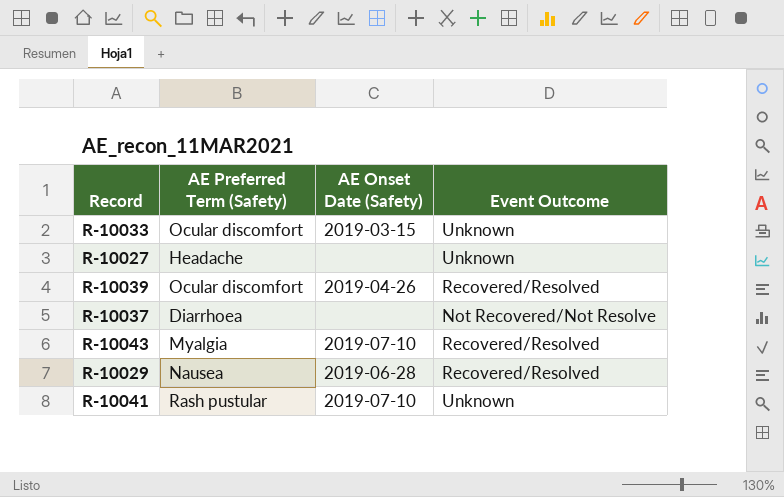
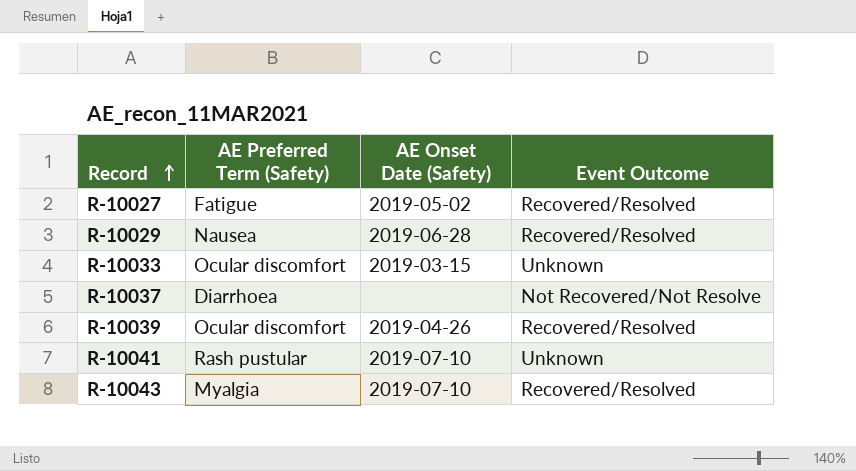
row order: none -> Record ascending
R-10027 | AE Preferred Term (Safety): Headache -> Fatigue
R-10027 | AE Onset Date (Safety): none -> 2019-05-02
R-10027 | Event Outcome: Unknown -> Recovered/Resolved

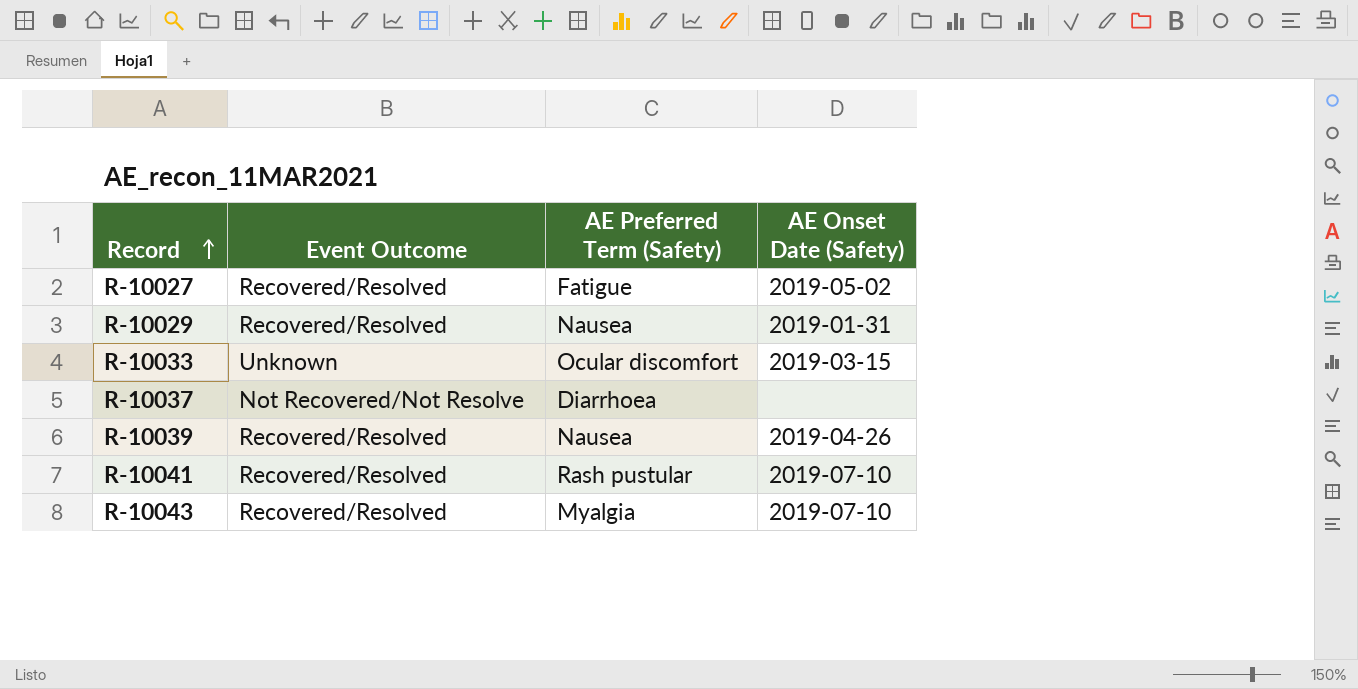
column Event Outcome | position: 4 -> 2
R-10029 | AE Onset Date (Safety): 2019-06-28 -> 2019-01-31
R-10039 | AE Preferred Term (Safety): Ocular discomfort -> Nausea
R-10041 | Event Outcome: Unknown -> Recovered/Resolved

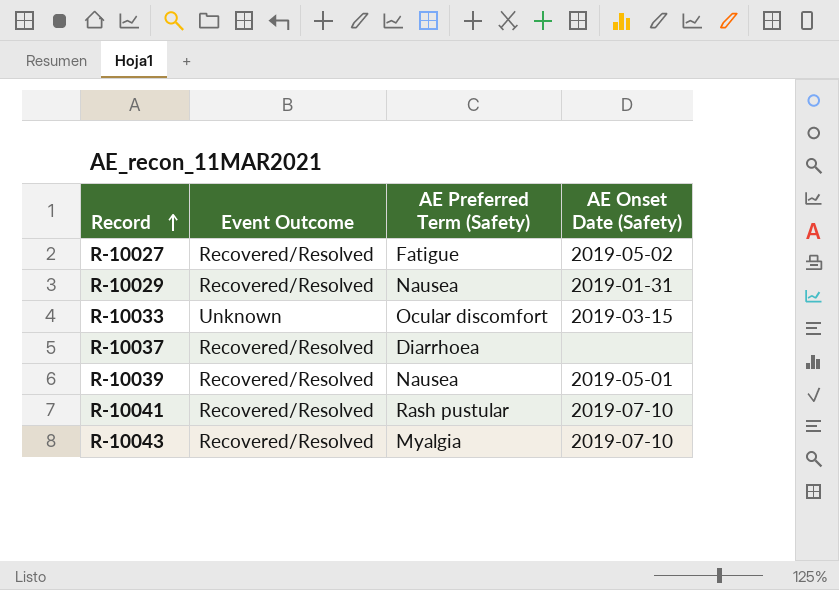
R-10037 | Event Outcome: Not Recovered/Not Resolve -> Recovered/Resolved
R-10039 | AE Onset Date (Safety): 2019-04-26 -> 2019-05-01

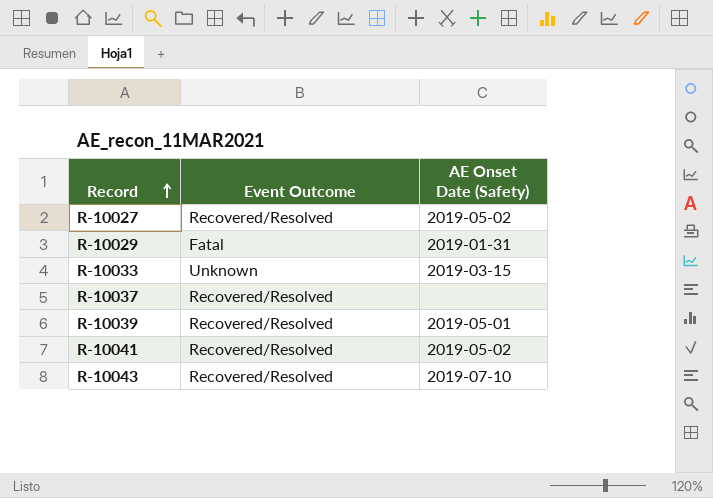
column AE Preferred Term (Safety) | position: 3 -> none
R-10029 | Event Outcome: Recovered/Resolved -> Fatal
R-10041 | AE Onset Date (Safety): 2019-07-10 -> 2019-05-02

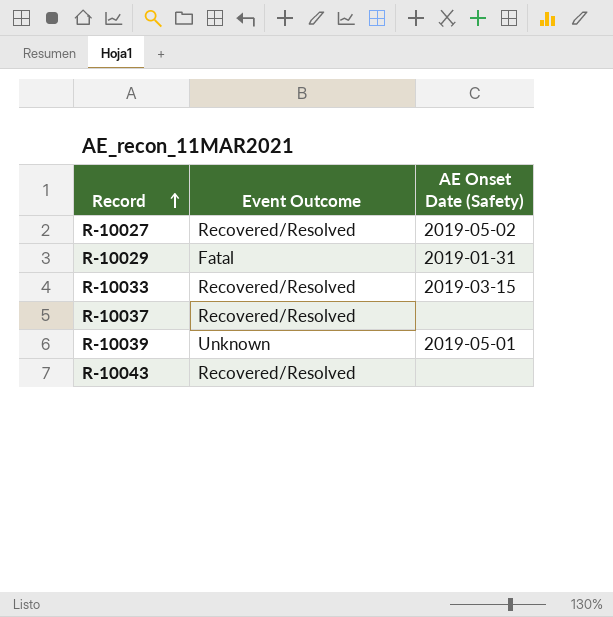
row R-10041: Recovered/Resolved | 2019-05-02 -> none
R-10033 | Event Outcome: Unknown -> Recovered/Resolved
R-10039 | Event Outcome: Recovered/Resolved -> Unknown
R-10043 | AE Onset Date (Safety): 2019-07-10 -> none

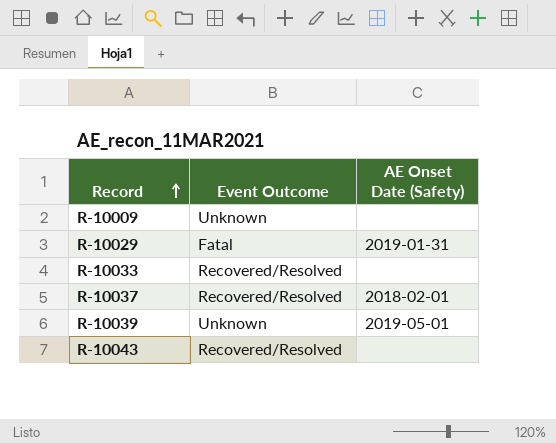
row R-10027: Recovered/Resolved | 2019-05-02 -> none
row R-10009: none -> Unknown | none
R-10033 | AE Onset Date (Safety): 2019-03-15 -> none
R-10037 | AE Onset Date (Safety): none -> 2018-02-01

